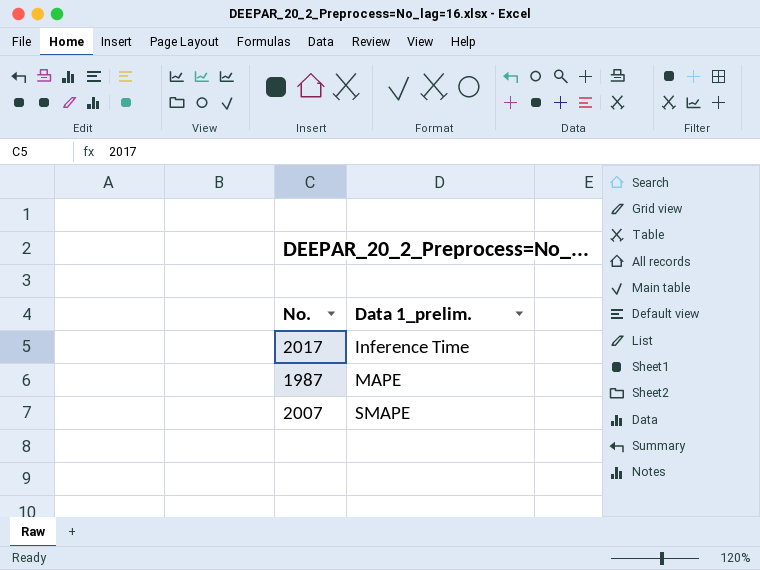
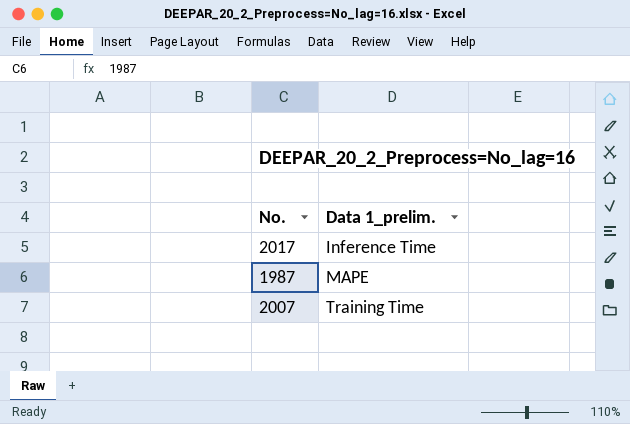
2007 | Data 1_prelim.: SMAPE -> Training Time

